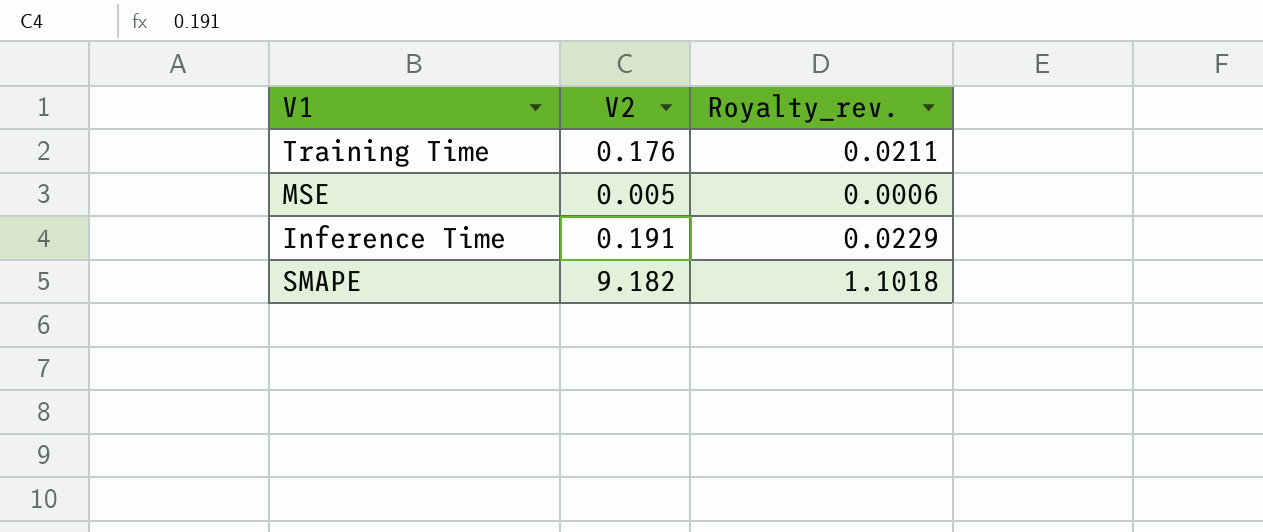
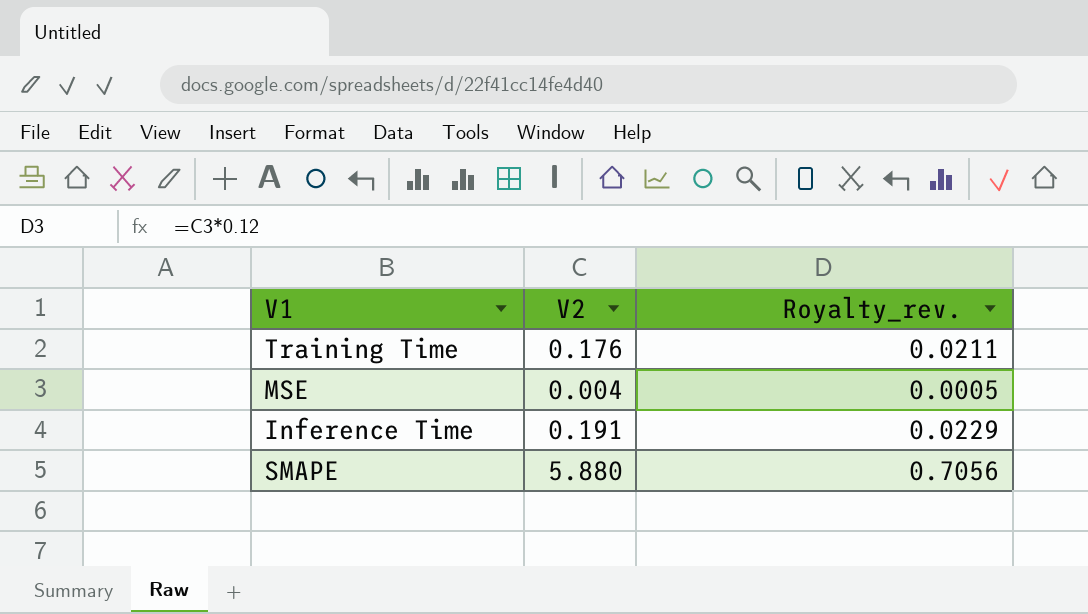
MSE | V2: 0.005 -> 0.004
MSE | Royalty_rev.: 0.0006 -> 0.0005
SMAPE | V2: 9.182 -> 5.880
SMAPE | Royalty_rev.: 1.1018 -> 0.7056

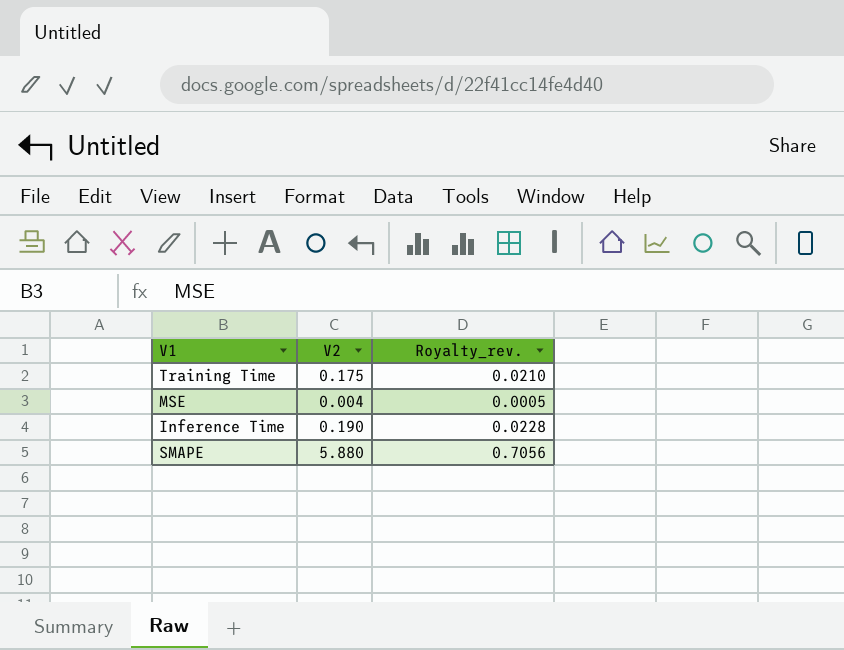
Training Time | V2: 0.176 -> 0.175
Training Time | Royalty_rev.: 0.0211 -> 0.0210
Inference Time | V2: 0.191 -> 0.190
Inference Time | Royalty_rev.: 0.0229 -> 0.0228

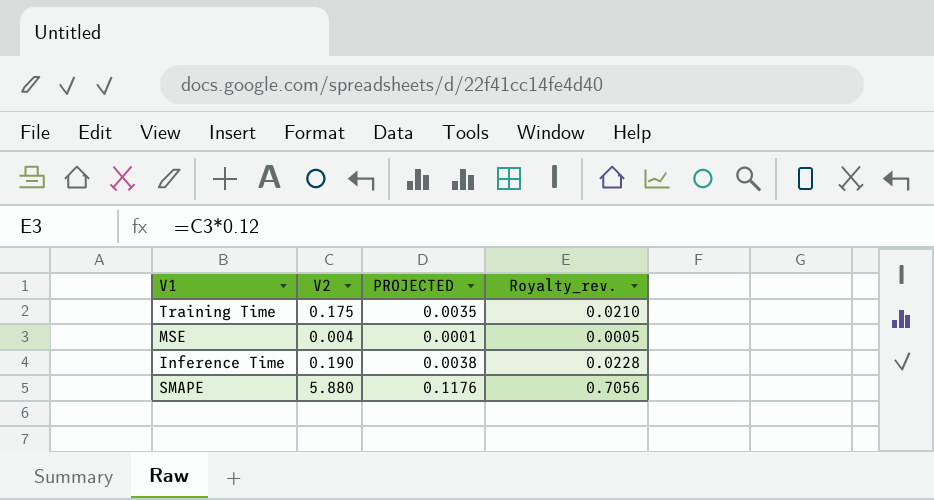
column PROJECTED | formula: none -> [V2] * 0.02

